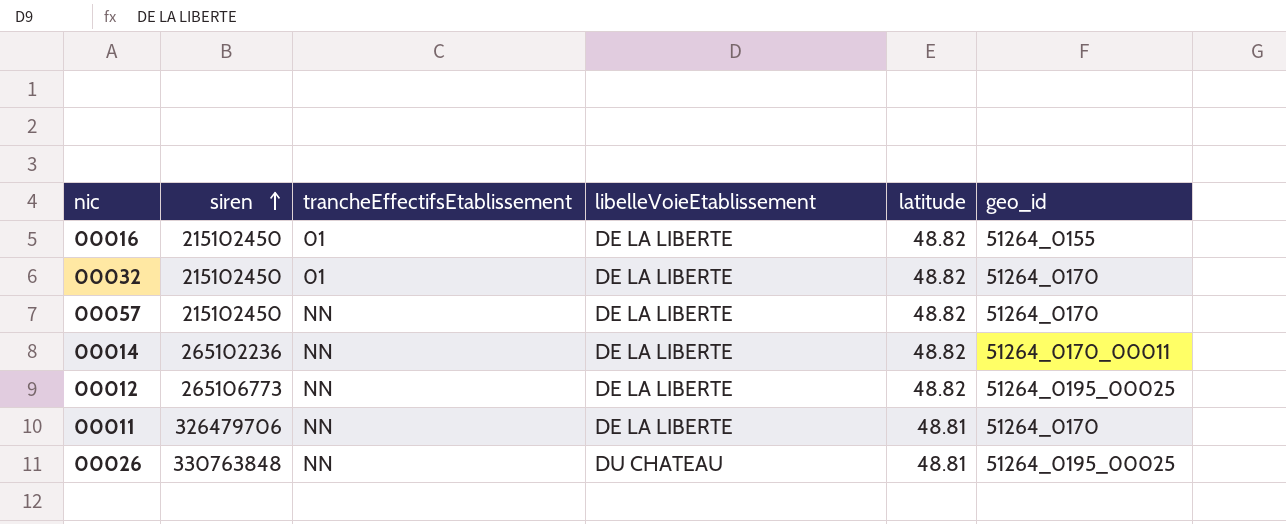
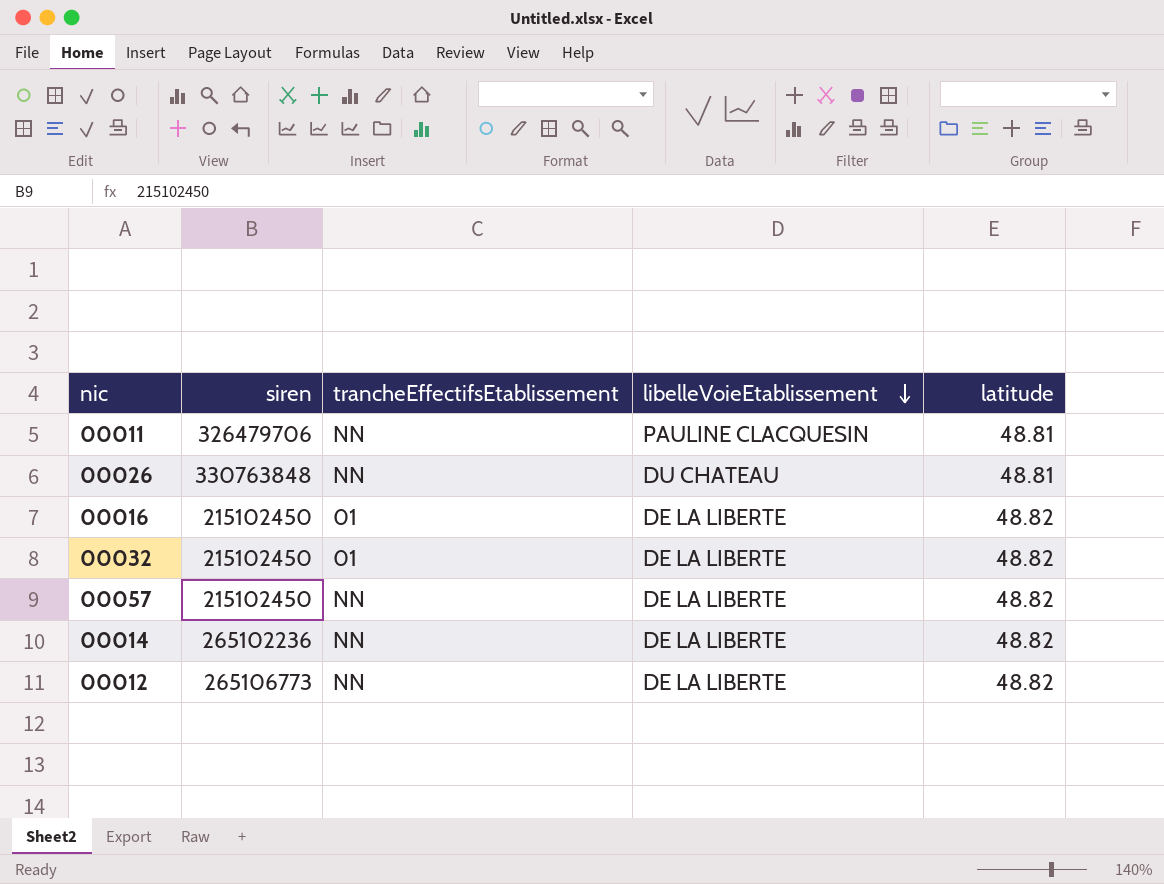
row order: siren ascending -> libelleVoieEtablissement descending
column geo_id | position: 6 -> none
00011 | libelleVoieEtablissement: DE LA LIBERTE -> PAULINE CLACQUESIN

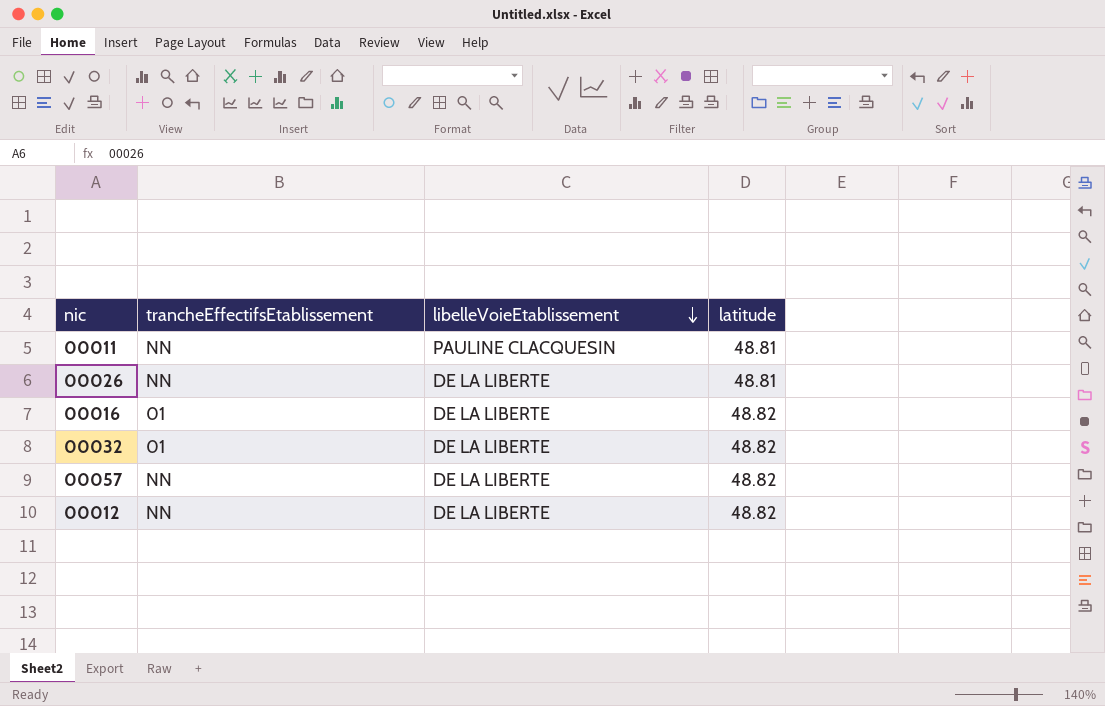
column siren | position: 2 -> none
row 00014: 265102236 | NN | DE LA LIBERTE | 48.82 -> none
00026 | libelleVoieEtablissement: DU CHATEAU -> DE LA LIBERTE

